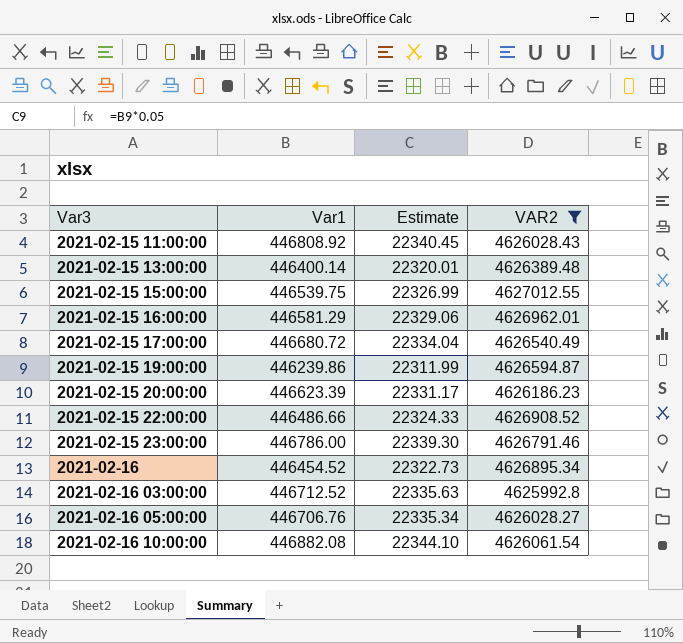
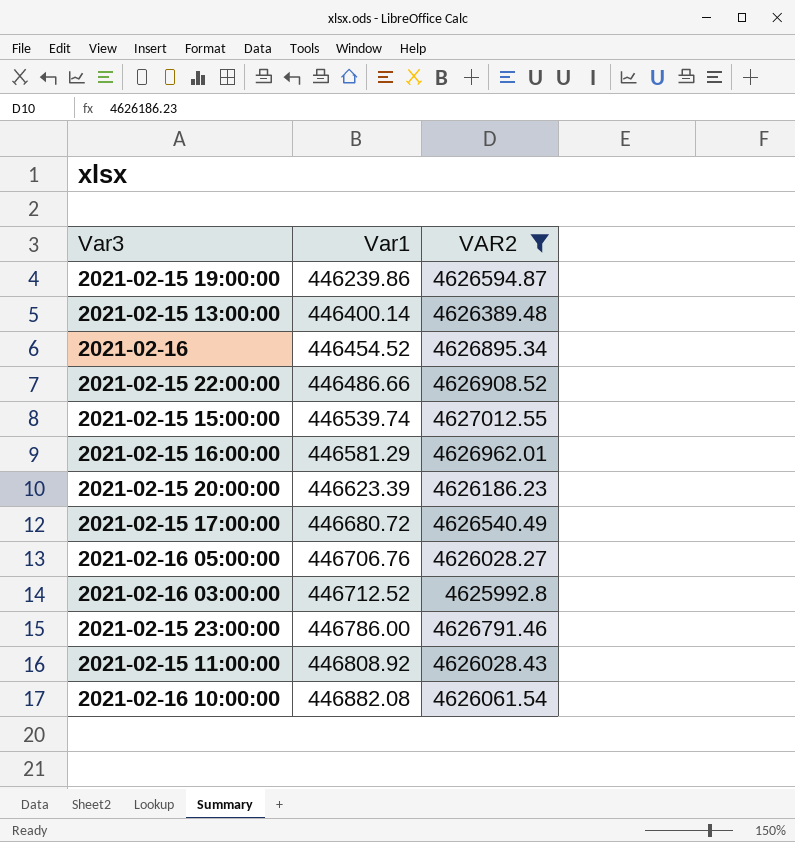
row order: Var3 ascending -> Var1 ascending
column Estimate | formula: [Var1] * 0.05 -> none
2021-02-15 15:00:00 | Var1: 446539.75 -> 446539.74

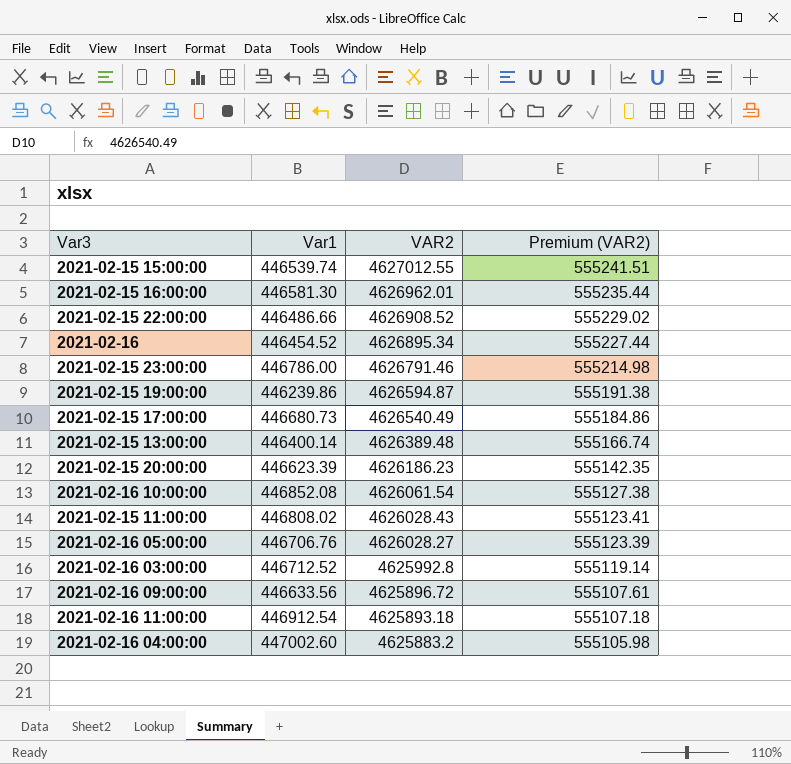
filter: VAR2 >= 4625992.8 -> none
row order: Var1 ascending -> VAR2 descending
column Premium (VAR2) | formula: none -> [VAR2] * 0.12
2021-02-15 16:00:00 | Var1: 446581.29 -> 446581.30
2021-02-15 17:00:00 | Var1: 446680.72 -> 446680.73
2021-02-16 10:00:00 | Var1: 446882.08 -> 446852.08
2021-02-15 11:00:00 | Var1: 446808.92 -> 446808.02

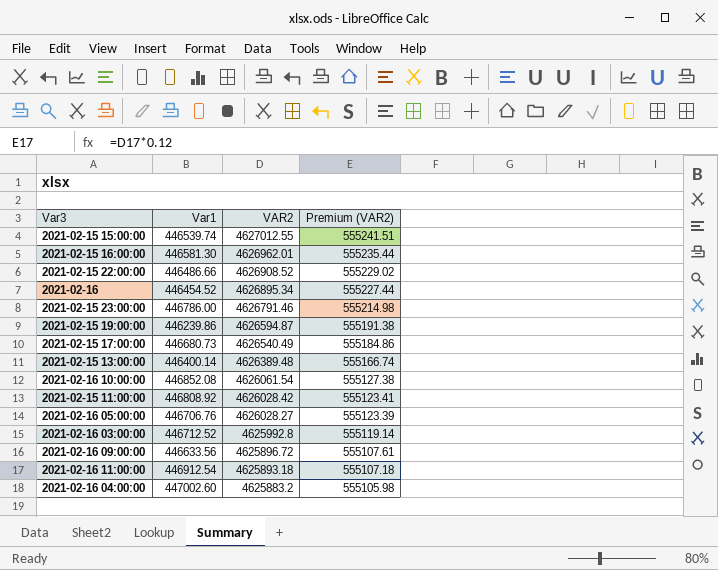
row 2021-02-15 20:00:00: 446623.39 | 4626186.23 | 555142.35 -> none
2021-02-15 11:00:00 | Var1: 446808.02 -> 446808.92
2021-02-15 11:00:00 | VAR2: 4626028.43 -> 4626028.42

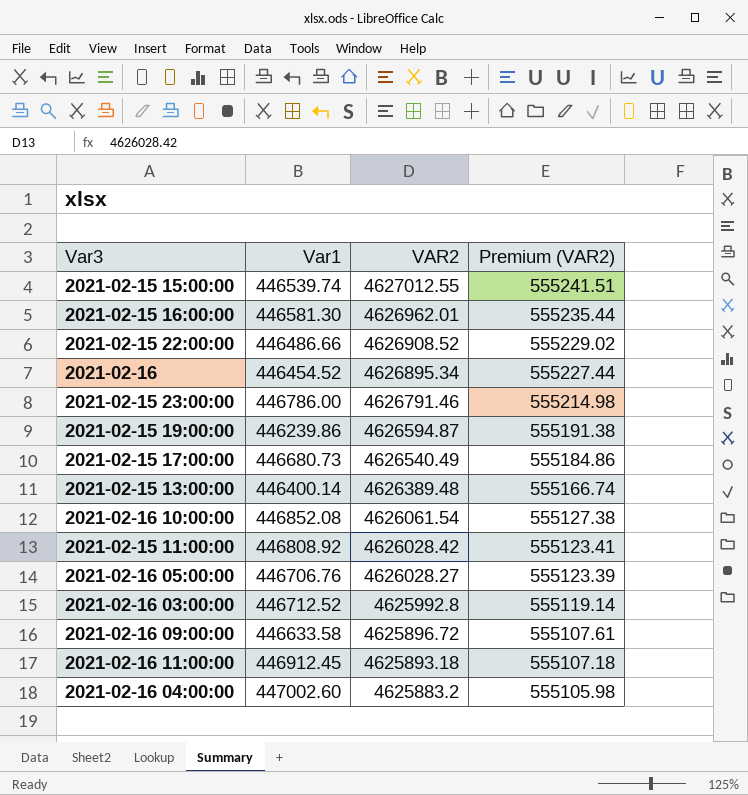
2021-02-16 09:00:00 | Var1: 446633.56 -> 446633.58
2021-02-16 11:00:00 | Var1: 446912.54 -> 446912.45

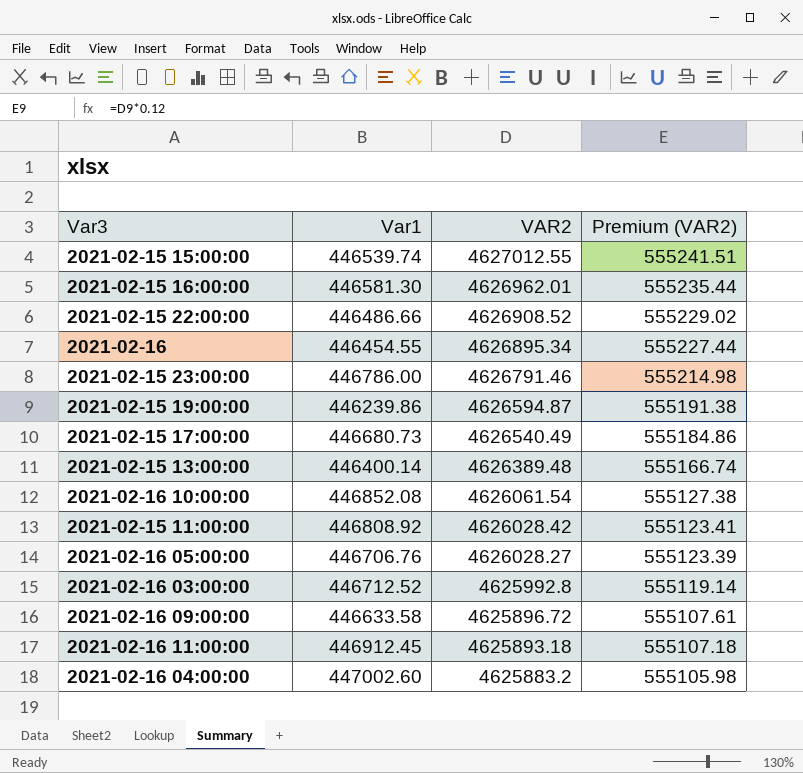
2021-02-16 | Var1: 446454.52 -> 446454.55

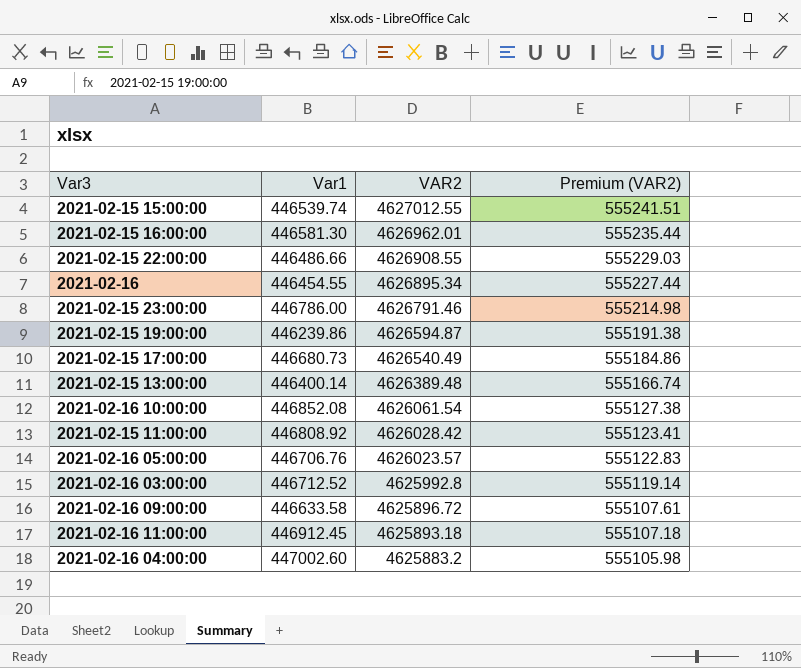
2021-02-15 22:00:00 | VAR2: 4626908.52 -> 4626908.55
2021-02-15 22:00:00 | Premium (VAR2): 555229.02 -> 555229.03
2021-02-16 05:00:00 | VAR2: 4626028.27 -> 4626023.57
2021-02-16 05:00:00 | Premium (VAR2): 555123.39 -> 555122.83

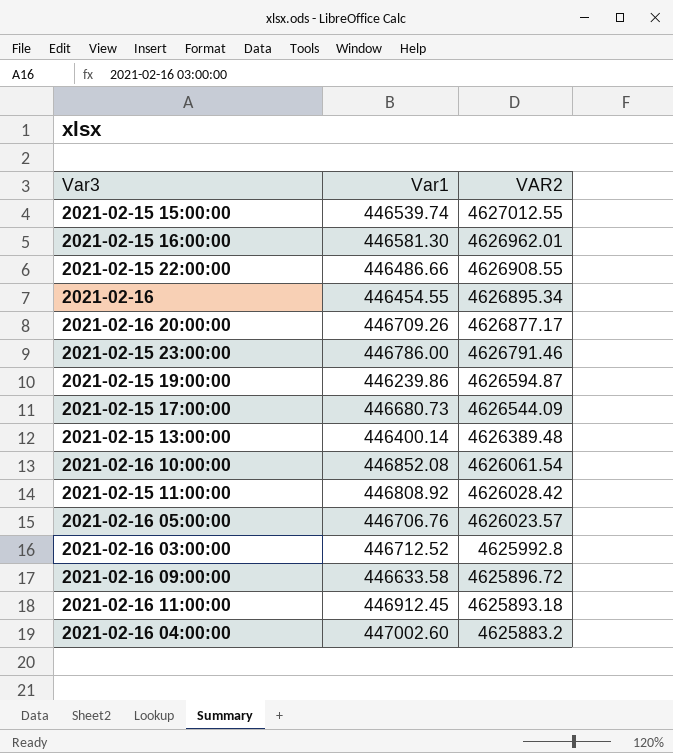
column Premium (VAR2) | formula: [VAR2] * 0.12 -> none
row 2021-02-16 20:00:00: none -> 446709.26 | 4626877.17
2021-02-15 17:00:00 | VAR2: 4626540.49 -> 4626544.09

